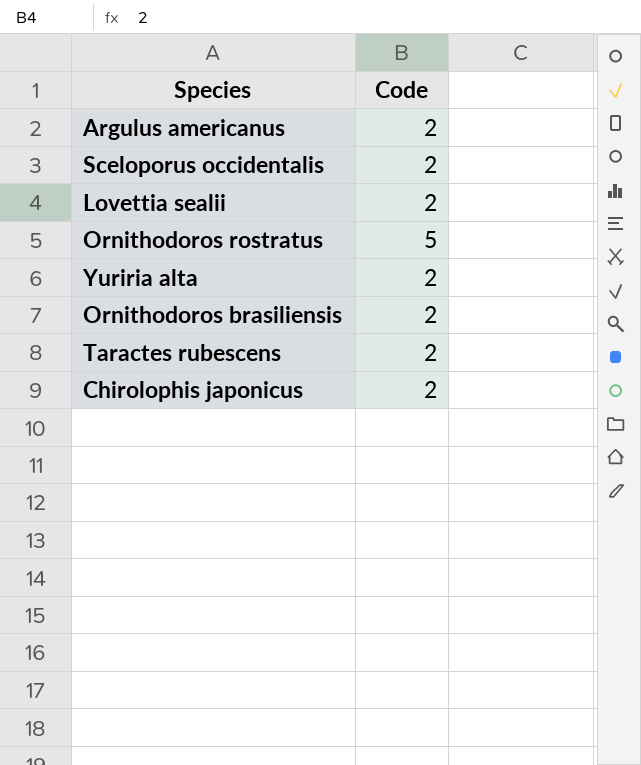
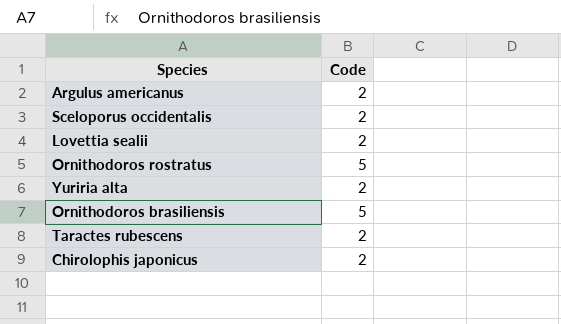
Ornithodoros brasiliensis | Code: 2 -> 5

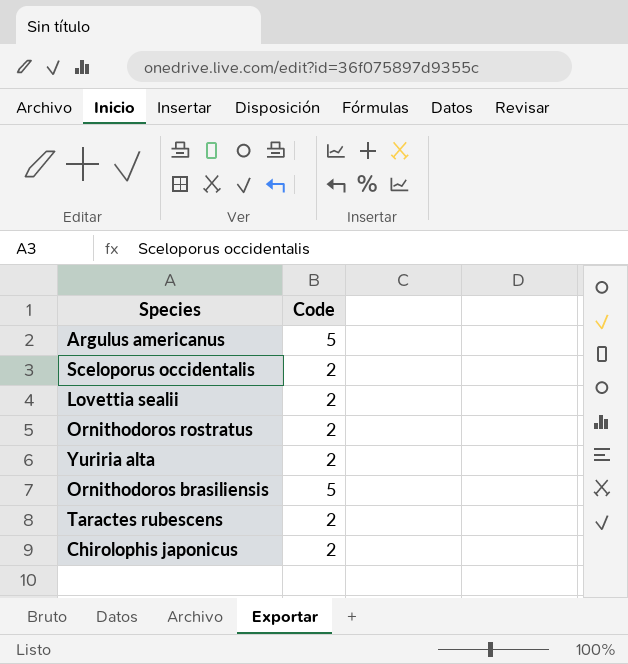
Argulus americanus | Code: 2 -> 5
Ornithodoros rostratus | Code: 5 -> 2

